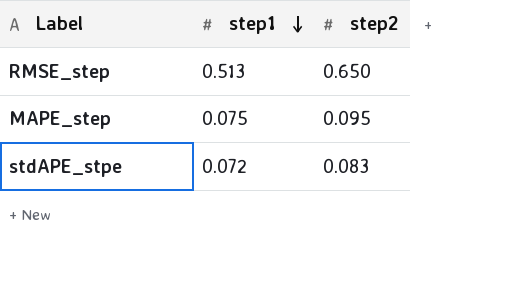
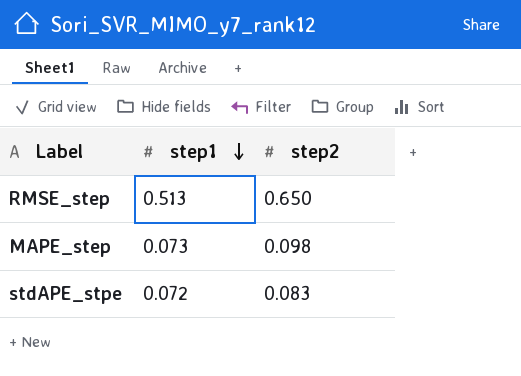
MAPE_step | step1: 0.075 -> 0.073
MAPE_step | step2: 0.095 -> 0.098

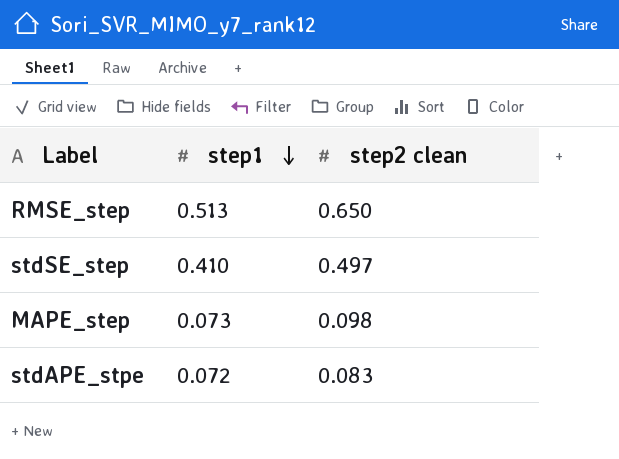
column name: step2 -> step2 clean
row stdSE_step: none -> 0.410 | 0.497

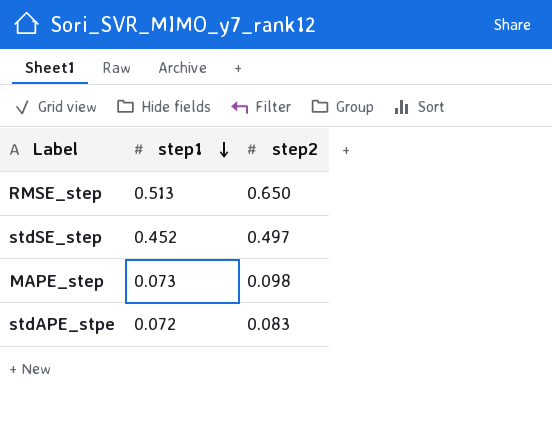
column name: step2 clean -> step2
stdSE_step | step1: 0.410 -> 0.452

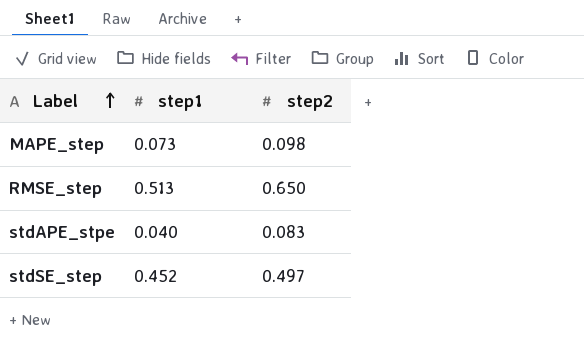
row order: step1 descending -> Label ascending
stdAPE_stpe | step1: 0.072 -> 0.040

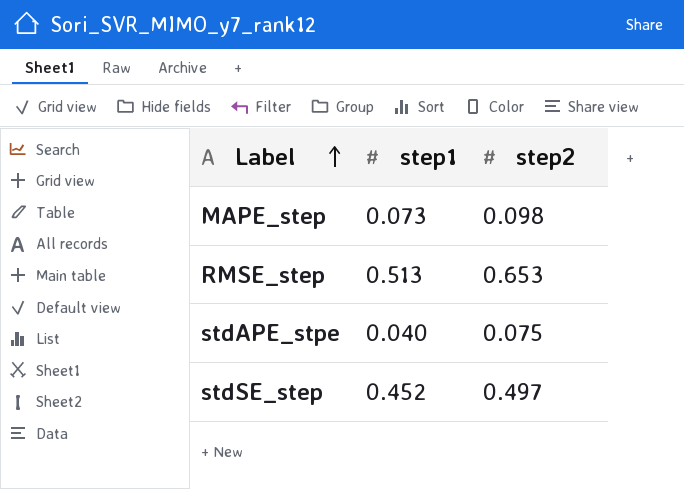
RMSE_step | step2: 0.650 -> 0.653
stdAPE_stpe | step2: 0.083 -> 0.075

